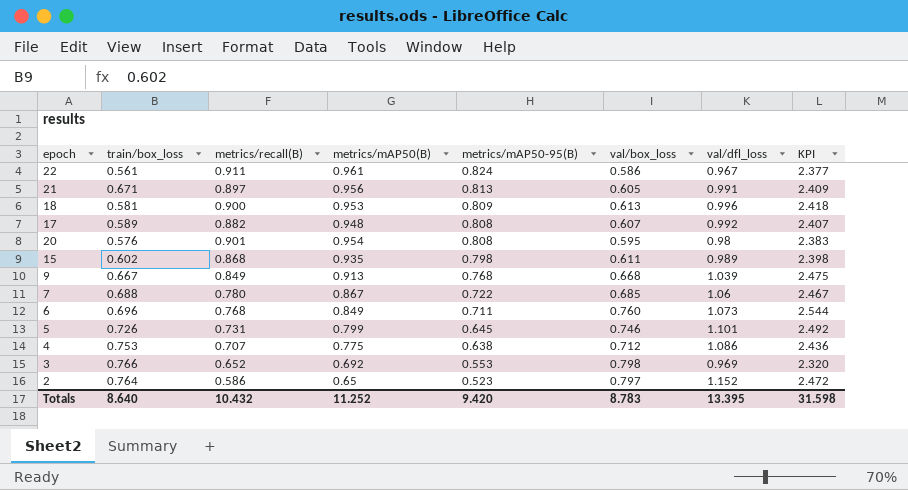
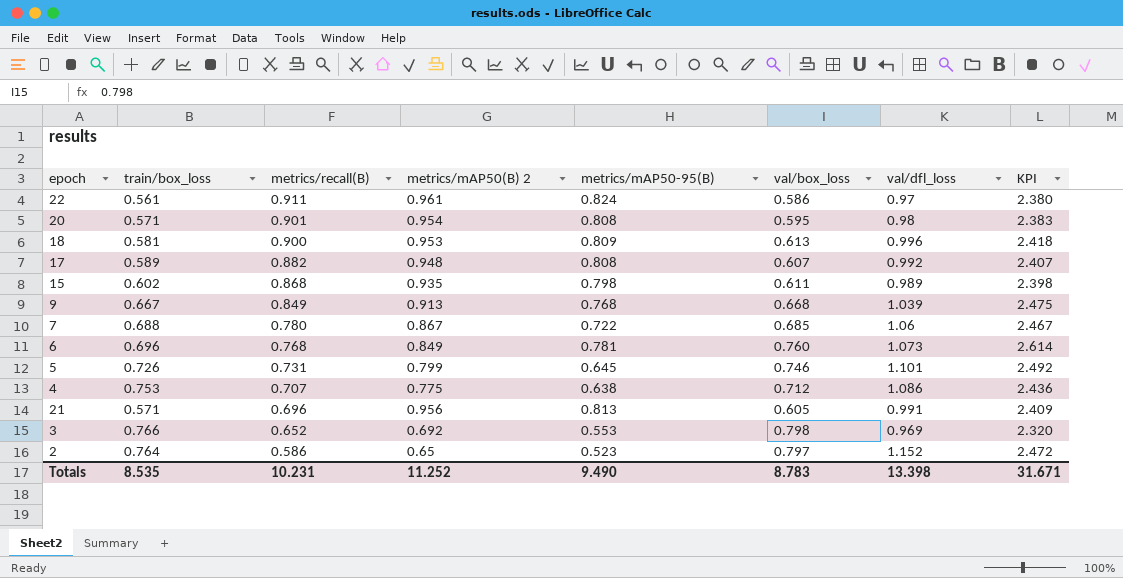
row order: metrics/mAP50-95(B) descending -> metrics/recall(B) descending
column name: metrics/mAP50(B) -> metrics/mAP50(B) 2
22 | val/dfl_loss: 0.967 -> 0.97
22 | KPI: 2.377 -> 2.380
20 | train/box_loss: 0.576 -> 0.571
6 | metrics/mAP50-95(B): 0.711 -> 0.781
6 | KPI: 2.544 -> 2.614
21 | train/box_loss: 0.671 -> 0.571
21 | metrics/recall(B): 0.897 -> 0.696
Totals | train/box_loss: 8.640 -> 8.535
Totals | metrics/recall(B): 10.432 -> 10.231
Totals | metrics/mAP50-95(B): 9.420 -> 9.490
Totals | val/dfl_loss: 13.395 -> 13.398
Totals | KPI: 31.598 -> 31.671

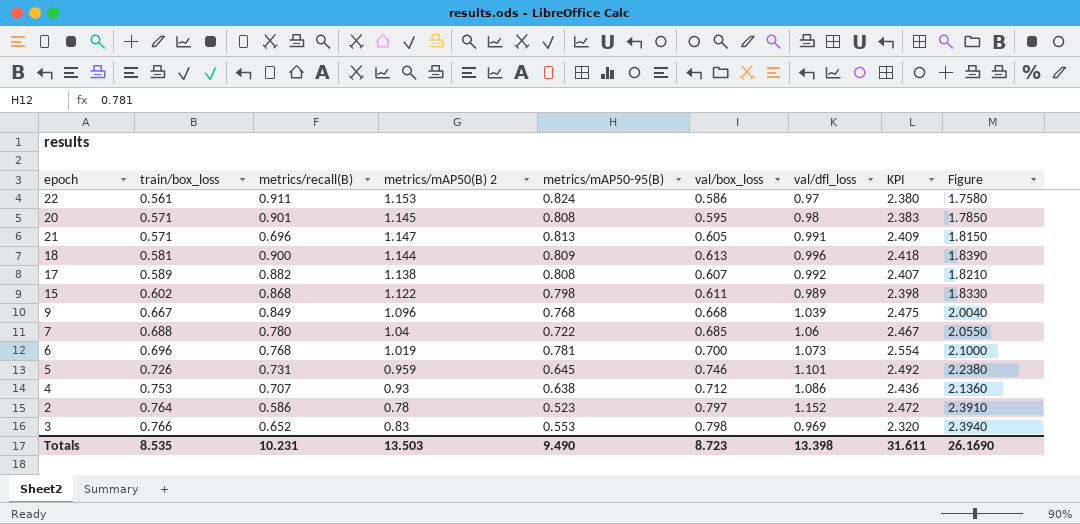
row order: metrics/recall(B) descending -> train/box_loss ascending
column Figure | formula: none -> [val/box_loss] * 3
22 | metrics/mAP50(B) 2: 0.961 -> 1.153
20 | metrics/mAP50(B) 2: 0.954 -> 1.145
21 | metrics/mAP50(B) 2: 0.956 -> 1.147
18 | metrics/mAP50(B) 2: 0.953 -> 1.144
17 | metrics/mAP50(B) 2: 0.948 -> 1.138
15 | metrics/mAP50(B) 2: 0.935 -> 1.122
9 | metrics/mAP50(B) 2: 0.913 -> 1.096
7 | metrics/mAP50(B) 2: 0.867 -> 1.04
6 | metrics/mAP50(B) 2: 0.849 -> 1.019
6 | val/box_loss: 0.760 -> 0.700
6 | KPI: 2.614 -> 2.554
5 | metrics/mAP50(B) 2: 0.799 -> 0.959
4 | metrics/mAP50(B) 2: 0.775 -> 0.93
2 | metrics/mAP50(B) 2: 0.65 -> 0.78
3 | metrics/mAP50(B) 2: 0.692 -> 0.83
Totals | metrics/mAP50(B) 2: 11.252 -> 13.503
Totals | val/box_loss: 8.783 -> 8.723
Totals | KPI: 31.671 -> 31.611

